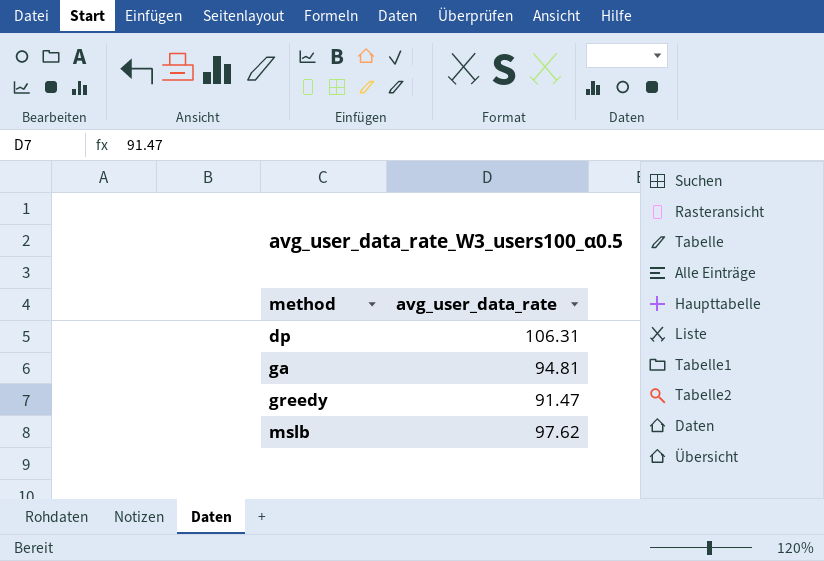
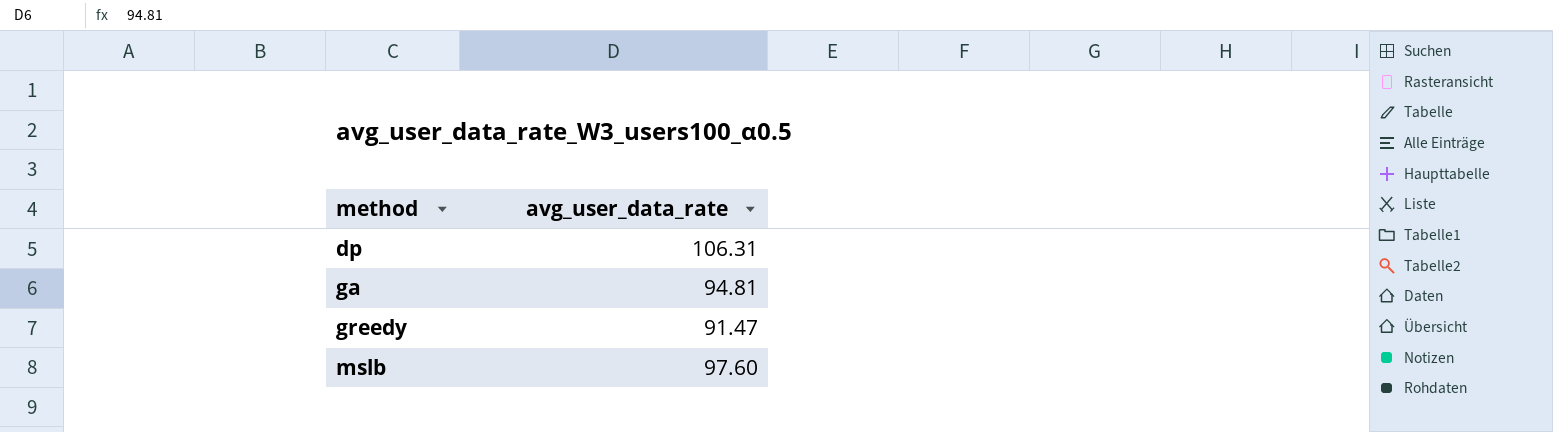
mslb | avg_user_data_rate: 97.62 -> 97.60

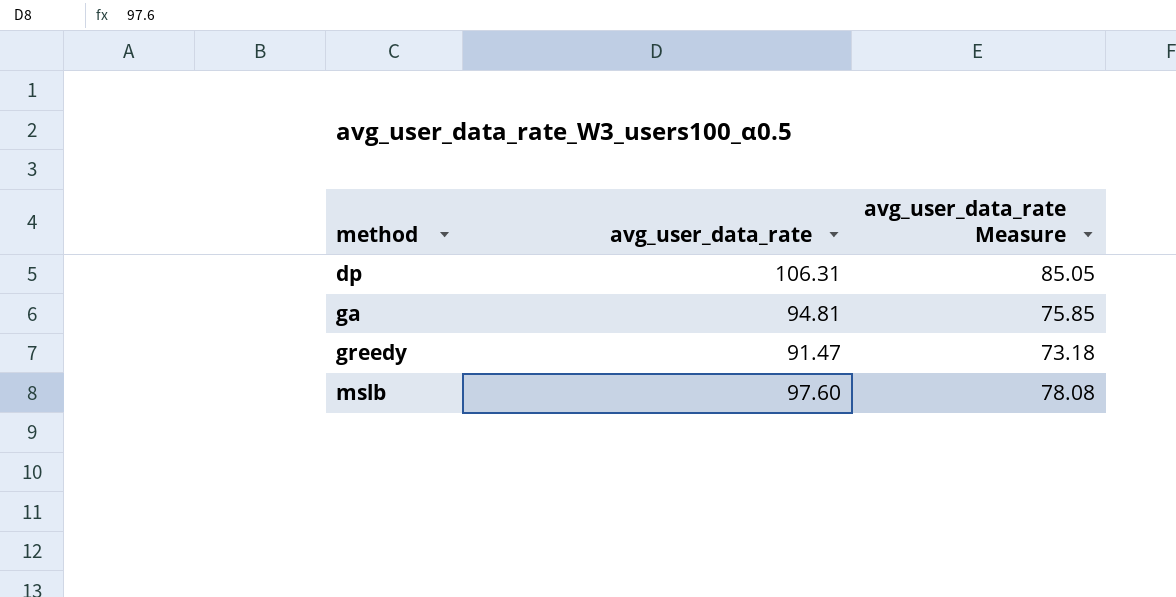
column avg_user_data_rate Measure | formula: none -> [avg_user_data_rate] * 0.8

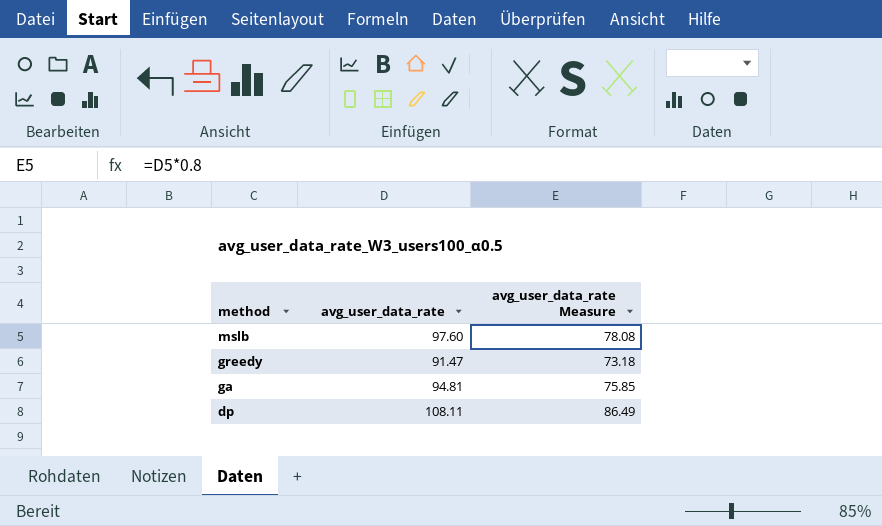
row order: method ascending -> method descending
dp | avg_user_data_rate: 106.31 -> 108.11
dp | avg_user_data_rate Measure: 85.05 -> 86.49

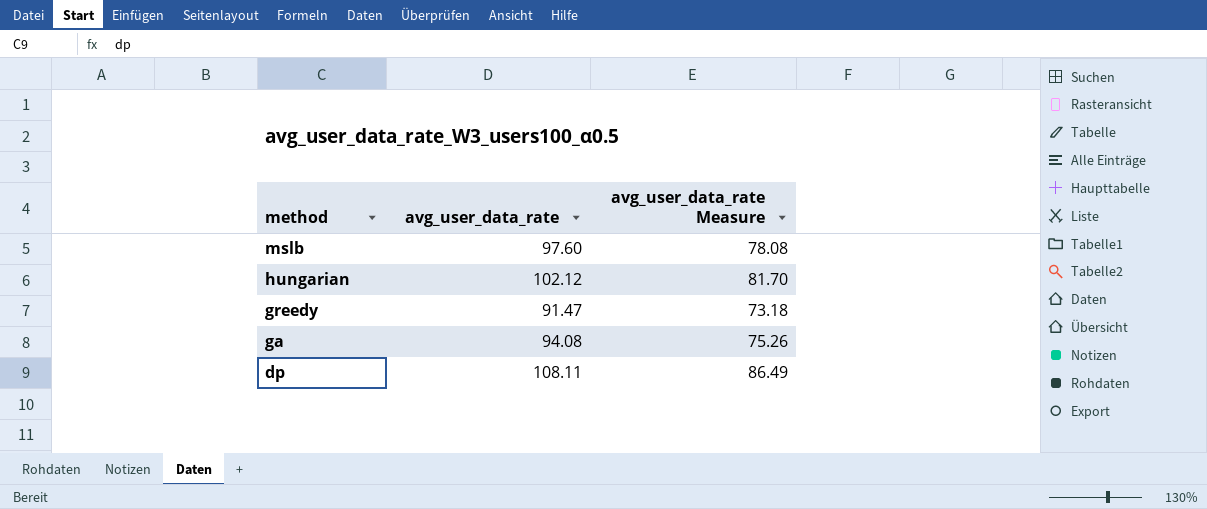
row hungarian: none -> 102.12 | 81.70
ga | avg_user_data_rate: 94.81 -> 94.08
ga | avg_user_data_rate Measure: 75.85 -> 75.26

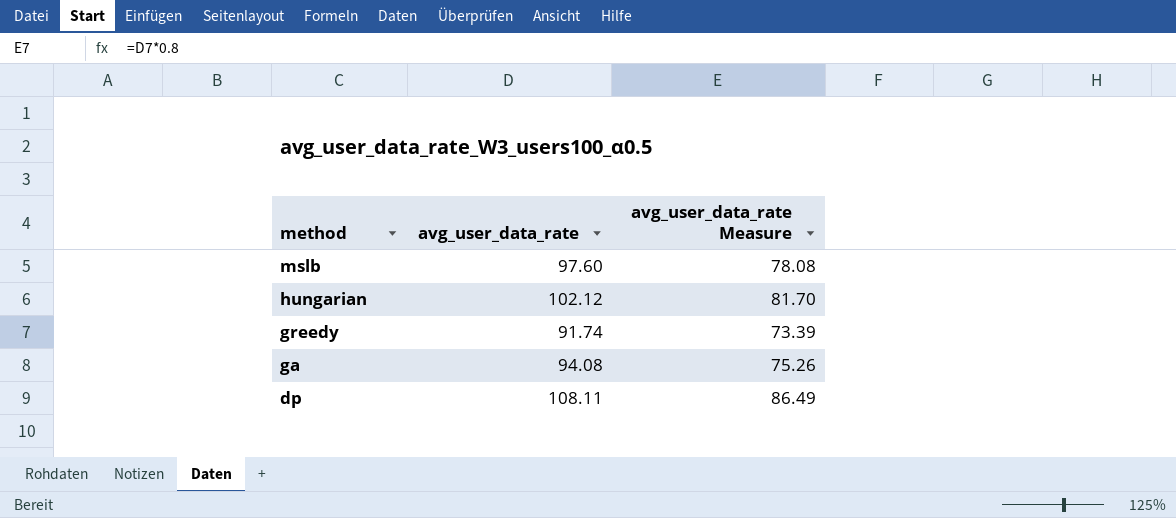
greedy | avg_user_data_rate: 91.47 -> 91.74
greedy | avg_user_data_rate Measure: 73.18 -> 73.39

